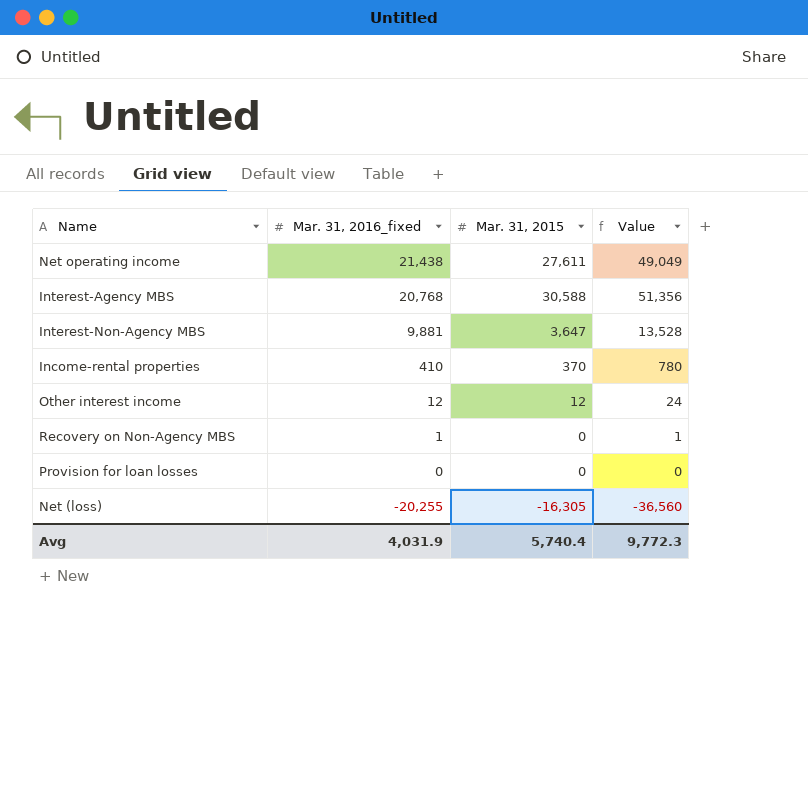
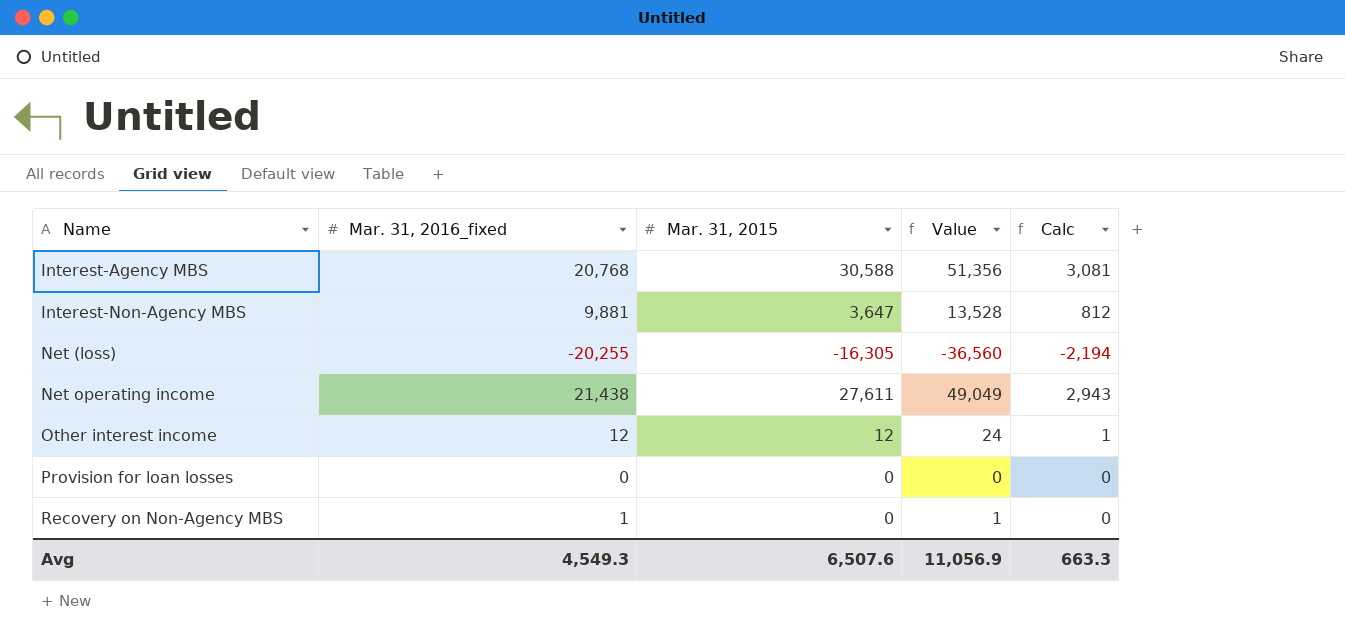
row order: Mar. 31, 2016_fixed descending -> Name ascending
column Calc | formula: none -> [Value] * 0.06
row Income-rental properties: 410 | 370 | 780 -> none
Avg | Mar. 31, 2016_fixed: 4,031.9 -> 4,549.3
Avg | Mar. 31, 2015: 5,740.4 -> 6,507.6
Avg | Value: 9,772.3 -> 11,056.9

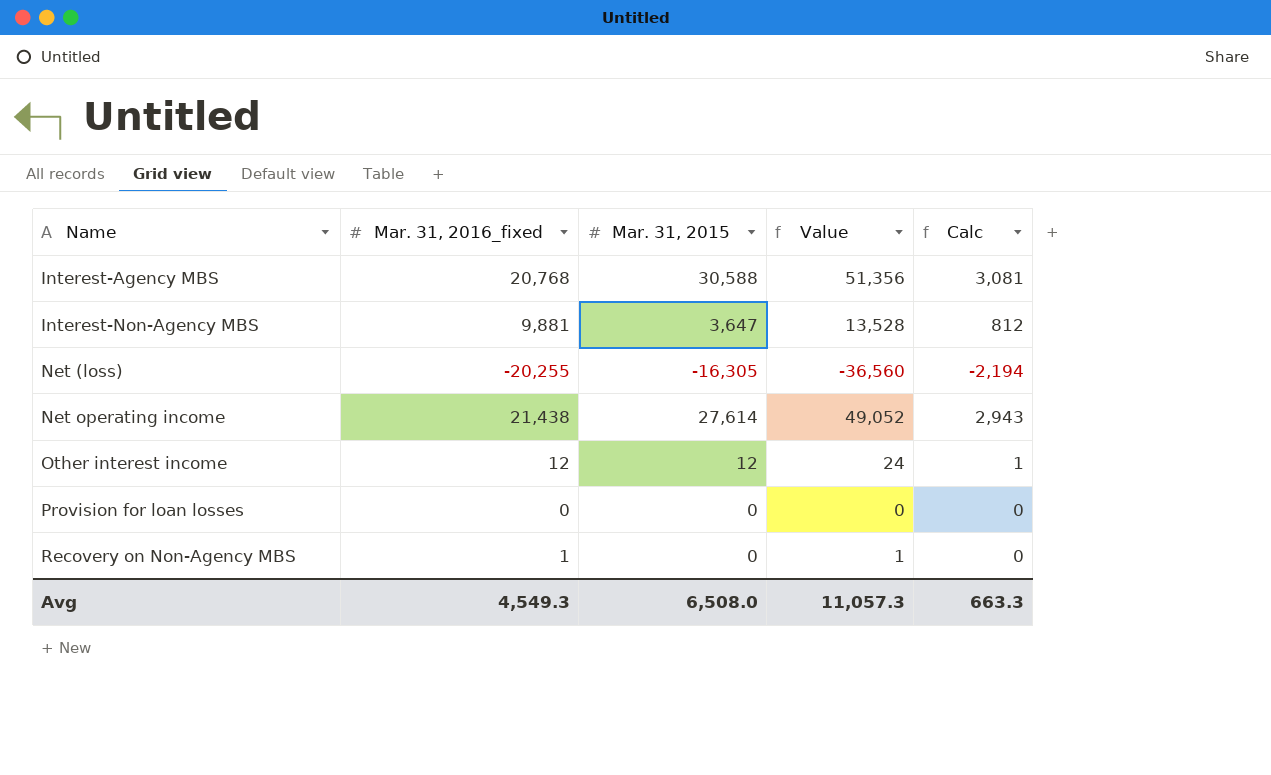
Net operating income | Mar. 31, 2015: 27,611 -> 27,614
Net operating income | Value: 49,049 -> 49,052
Avg | Mar. 31, 2015: 6,507.6 -> 6,508.0
Avg | Value: 11,056.9 -> 11,057.3

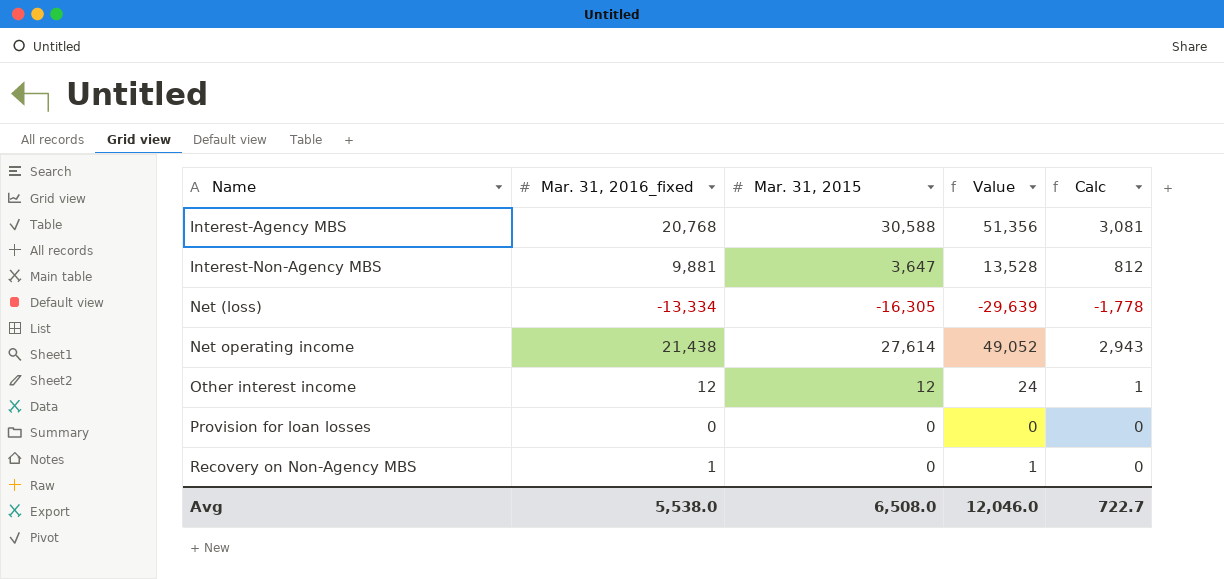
Net (loss) | Mar. 31, 2016_fixed: -20,255 -> -13,334
Net (loss) | Value: -36,560 -> -29,639
Net (loss) | Calc: -2,194 -> -1,778
Avg | Mar. 31, 2016_fixed: 4,549.3 -> 5,538.0
Avg | Value: 11,057.3 -> 12,046.0
Avg | Calc: 663.3 -> 722.7

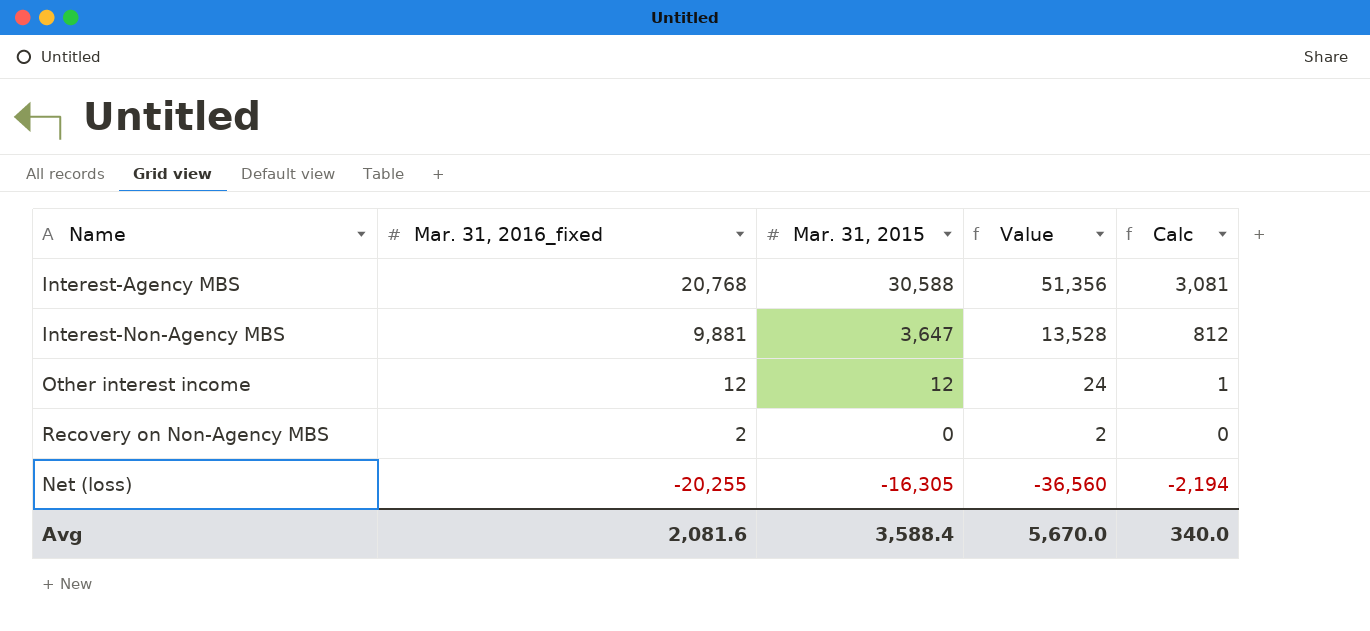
row order: Name ascending -> Mar. 31, 2016_fixed descending
row Net operating income: 21,438 | 27,614 | 49,052 | 2,943 -> none
row Provision for loan losses: 0 | 0 | 0 | 0 -> none
Recovery on Non-Agency MBS | Mar. 31, 2016_fixed: 1 -> 2
Recovery on Non-Agency MBS | Value: 1 -> 2
Net (loss) | Mar. 31, 2016_fixed: -13,334 -> -20,255
Net (loss) | Value: -29,639 -> -36,560
Net (loss) | Calc: -1,778 -> -2,194
Avg | Mar. 31, 2016_fixed: 5,538.0 -> 2,081.6
Avg | Mar. 31, 2015: 6,508.0 -> 3,588.4
Avg | Value: 12,046.0 -> 5,670.0
Avg | Calc: 722.7 -> 340.0

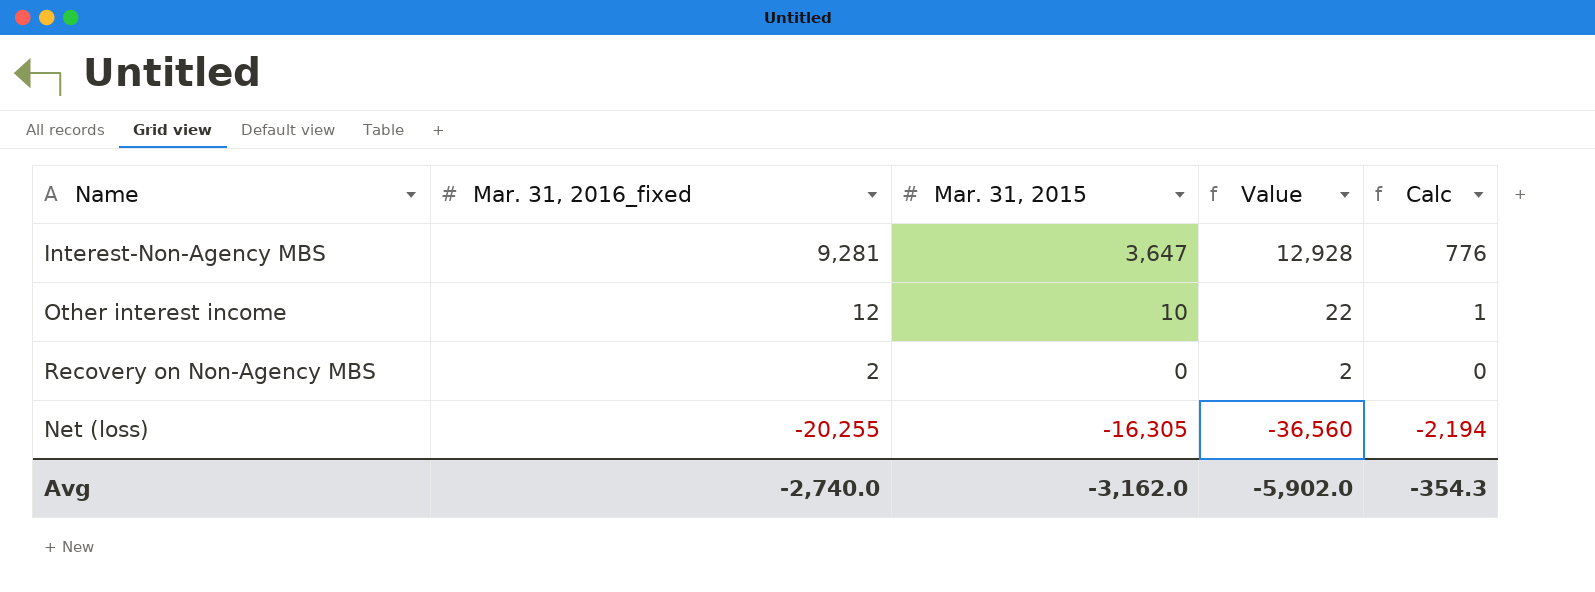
row Interest-Agency MBS: 20,768 | 30,588 | 51,356 | 3,081 -> none
Interest-Non-Agency MBS | Mar. 31, 2016_fixed: 9,881 -> 9,281
Interest-Non-Agency MBS | Value: 13,528 -> 12,928
Interest-Non-Agency MBS | Calc: 812 -> 776
Other interest income | Mar. 31, 2015: 12 -> 10
Other interest income | Value: 24 -> 22
Avg | Mar. 31, 2016_fixed: 2,081.6 -> -2,740.0
Avg | Mar. 31, 2015: 3,588.4 -> -3,162.0
Avg | Value: 5,670.0 -> -5,902.0
Avg | Calc: 340.0 -> -354.3

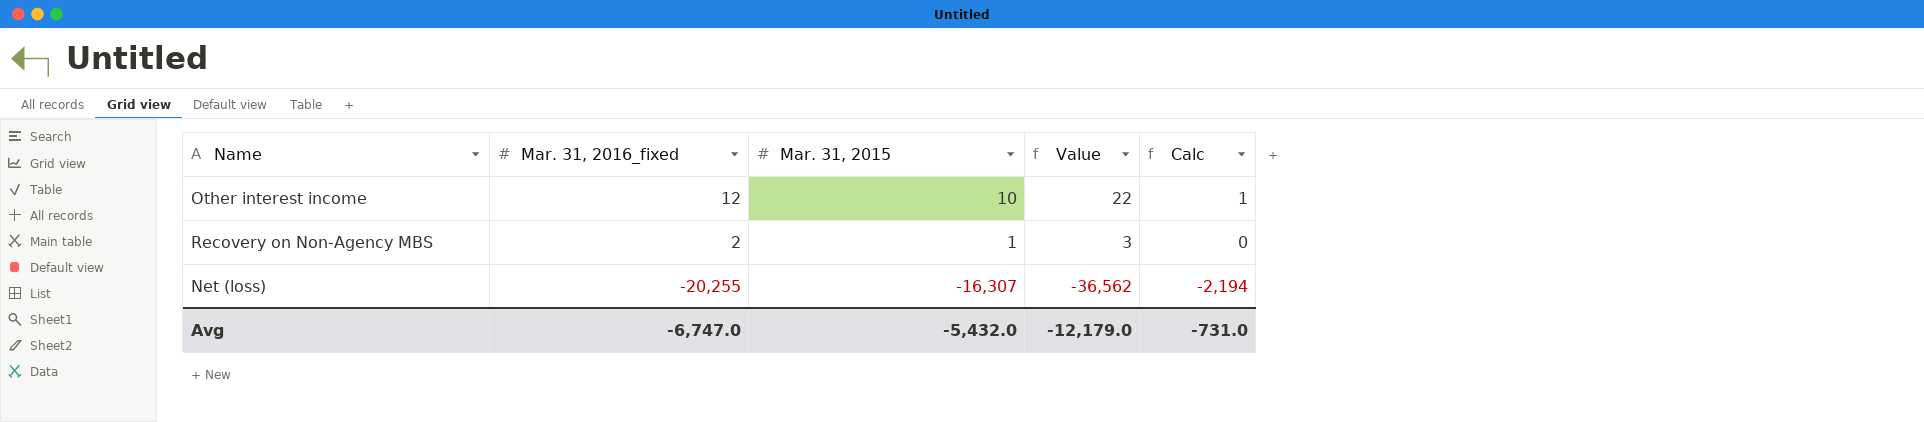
row Interest-Non-Agency MBS: 9,281 | 3,647 | 12,928 | 776 -> none
Recovery on Non-Agency MBS | Mar. 31, 2015: 0 -> 1
Recovery on Non-Agency MBS | Value: 2 -> 3
Net (loss) | Mar. 31, 2015: -16,305 -> -16,307
Net (loss) | Value: -36,560 -> -36,562
Avg | Mar. 31, 2016_fixed: -2,740.0 -> -6,747.0
Avg | Mar. 31, 2015: -3,162.0 -> -5,432.0
Avg | Value: -5,902.0 -> -12,179.0
Avg | Calc: -354.3 -> -731.0

